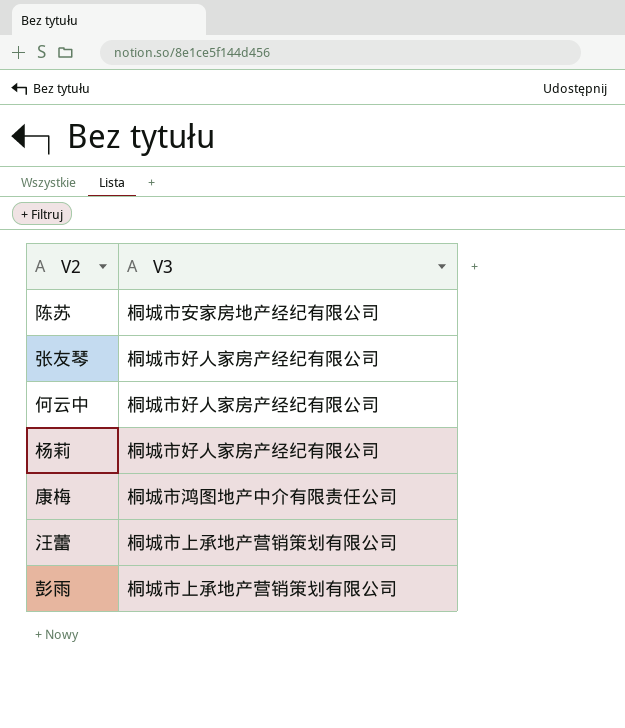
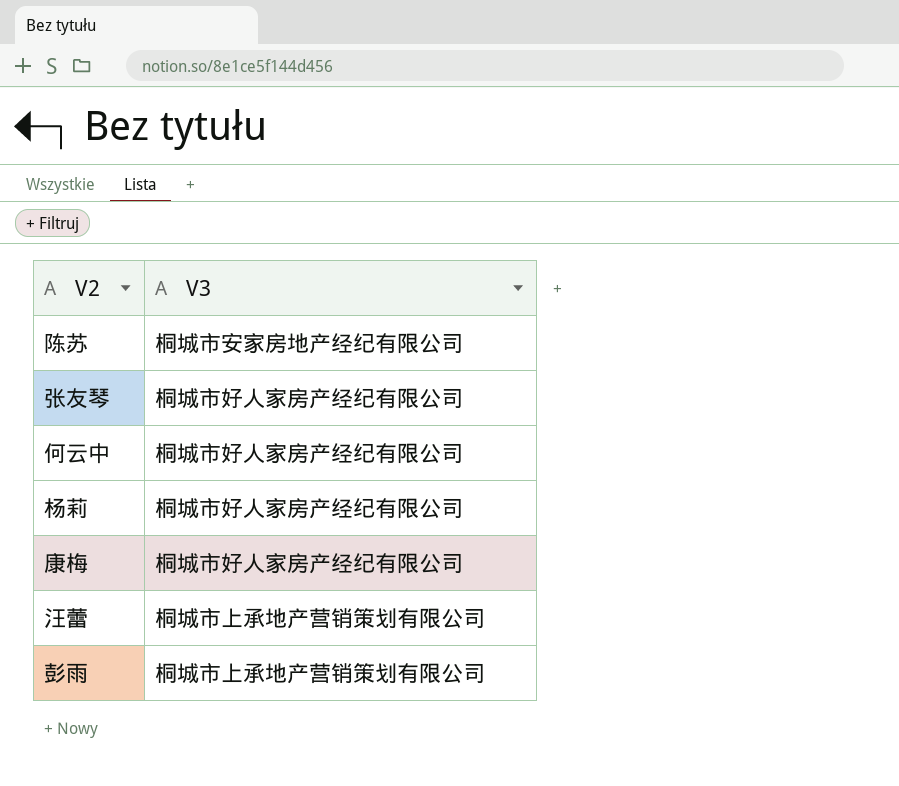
康梅 | V3: 桐城市鸿图地产中介有限责任公司 -> 桐城市好人家房产经纪有限公司

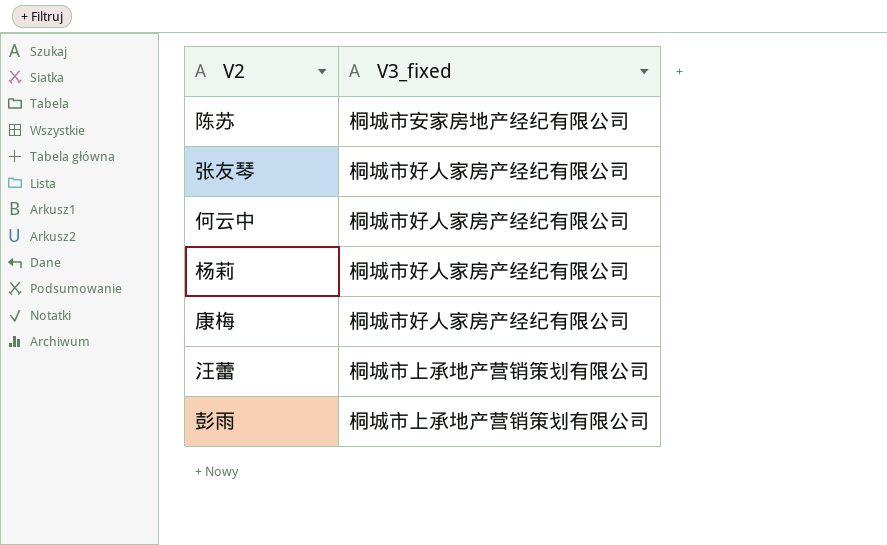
column name: V3 -> V3_fixed

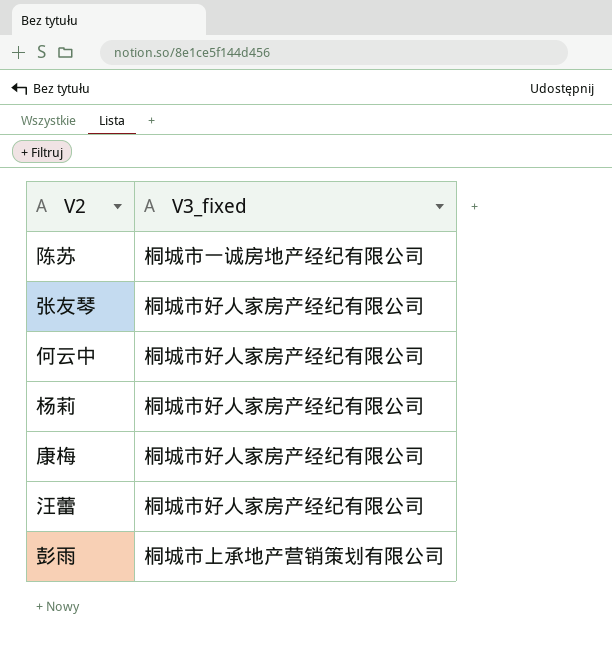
陈苏 | V3_fixed: 桐城市安家房地产经纪有限公司 -> 桐城市一诚房地产经纪有限公司
汪蕾 | V3_fixed: 桐城市上承地产营销策划有限公司 -> 桐城市好人家房产经纪有限公司

